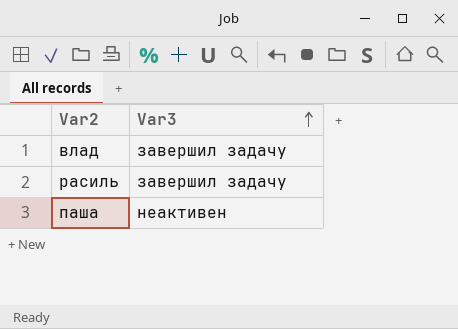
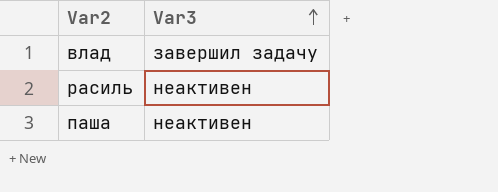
расиль | Var3: завершил задачу -> неактивен

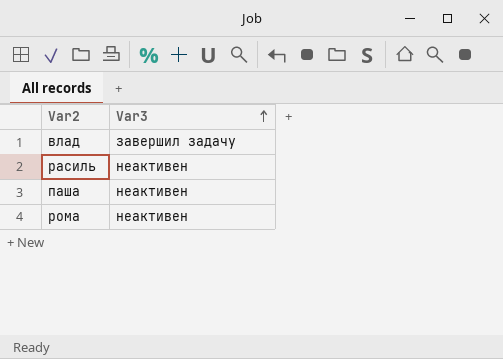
row рома: none -> неактивен

